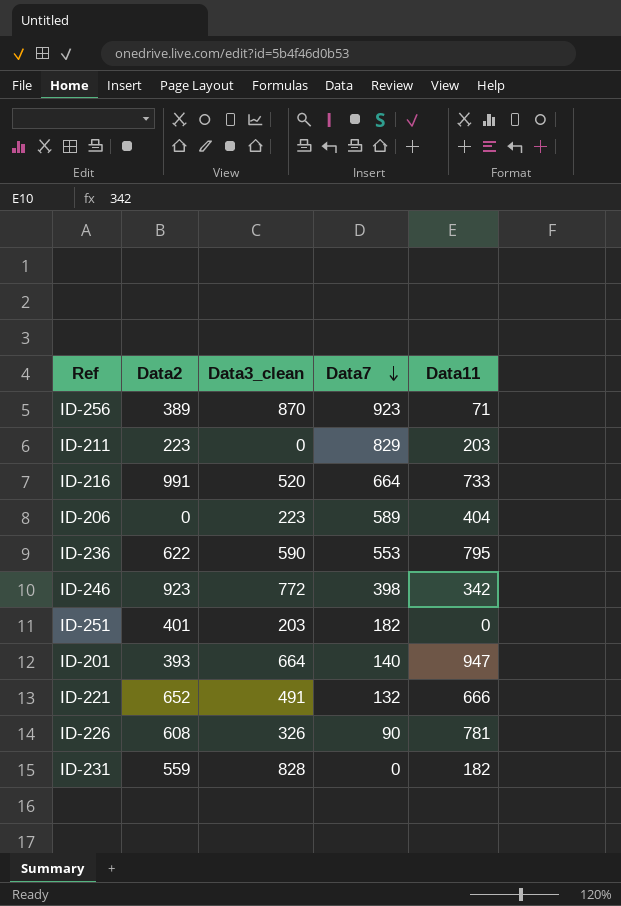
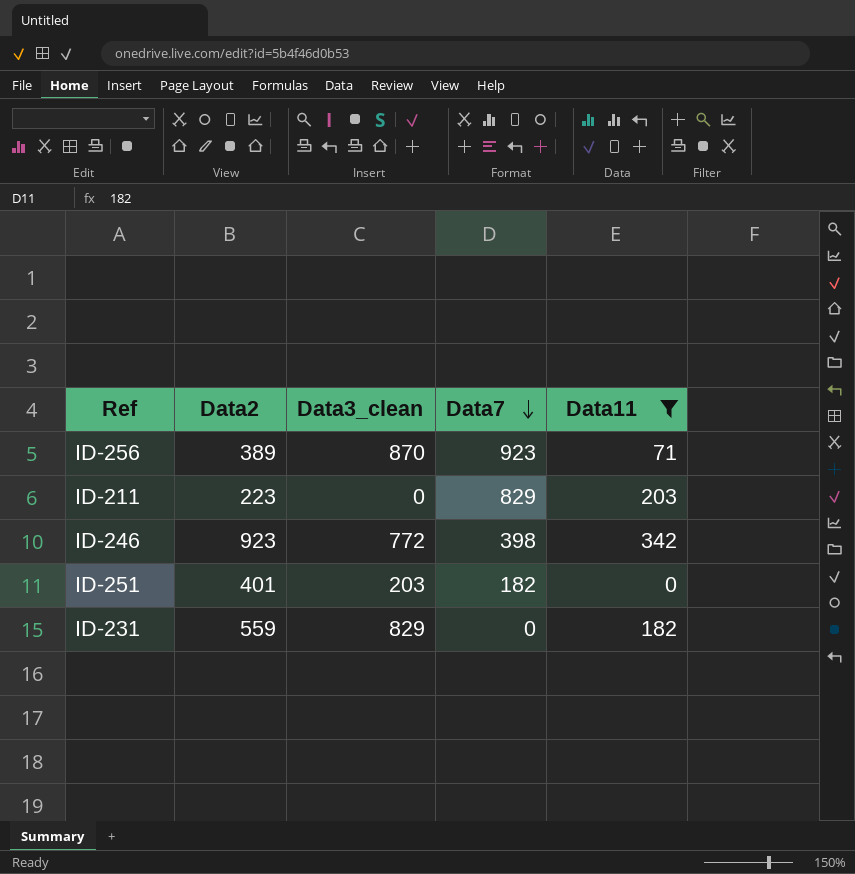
filter: none -> Data11 <= 342
ID-231 | Data3_clean: 828 -> 829

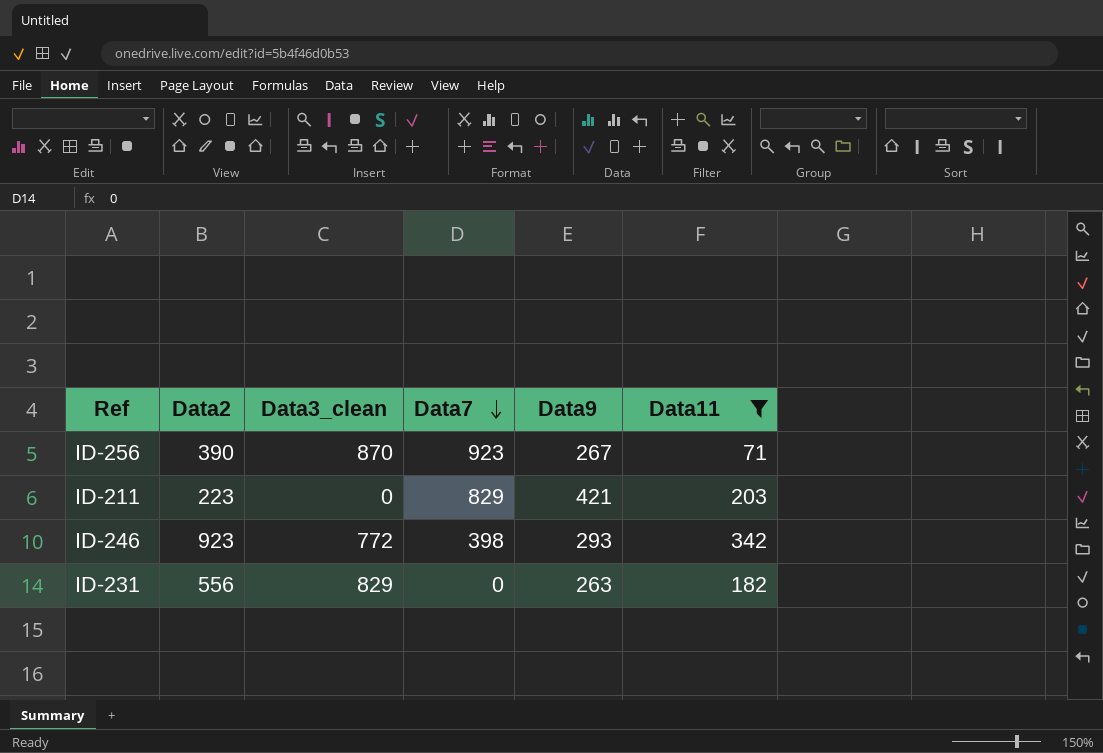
column Data9 | position: none -> 5
row ID-251: 401 | 203 | 182 | 0 -> none
ID-256 | Data2: 389 -> 390
ID-231 | Data2: 559 -> 556

